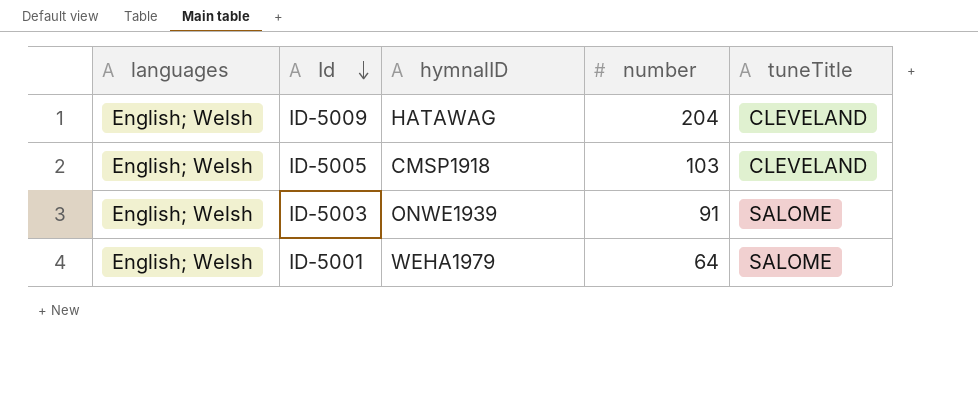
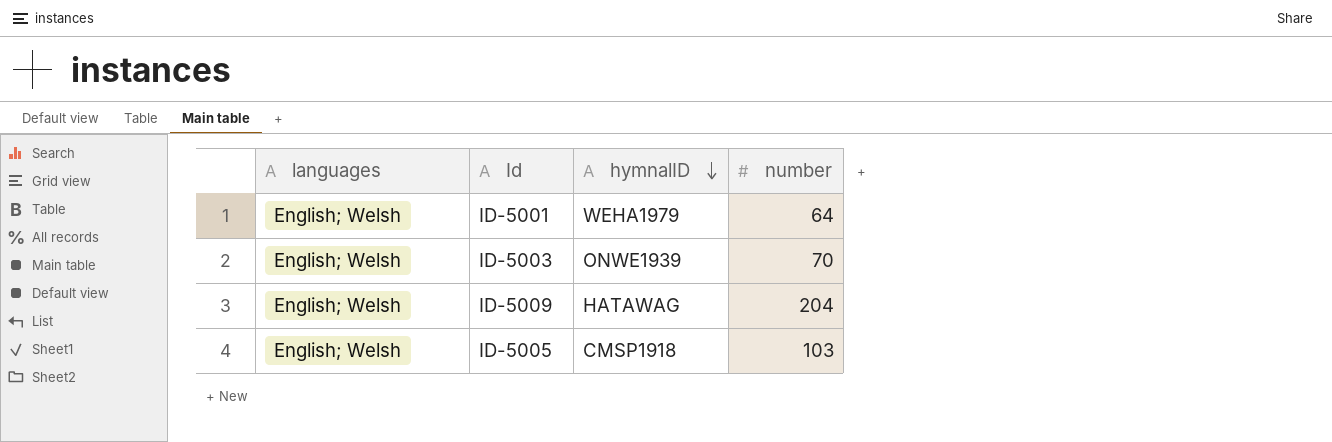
row order: Id descending -> hymnalID descending
column tuneTitle | position: 5 -> none
ID-5003 | number: 91 -> 70

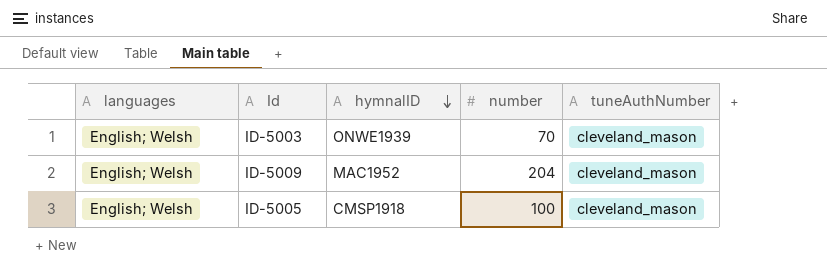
column tuneAuthNumber | position: none -> 5
row ID-5001: English; Welsh | WEHA1979 | 64 -> none
ID-5009 | hymnalID: HATAWAG -> MAC1952
ID-5005 | number: 103 -> 100

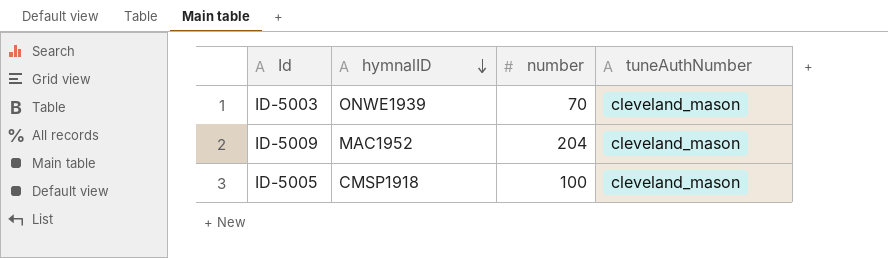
column languages | position: 1 -> none

